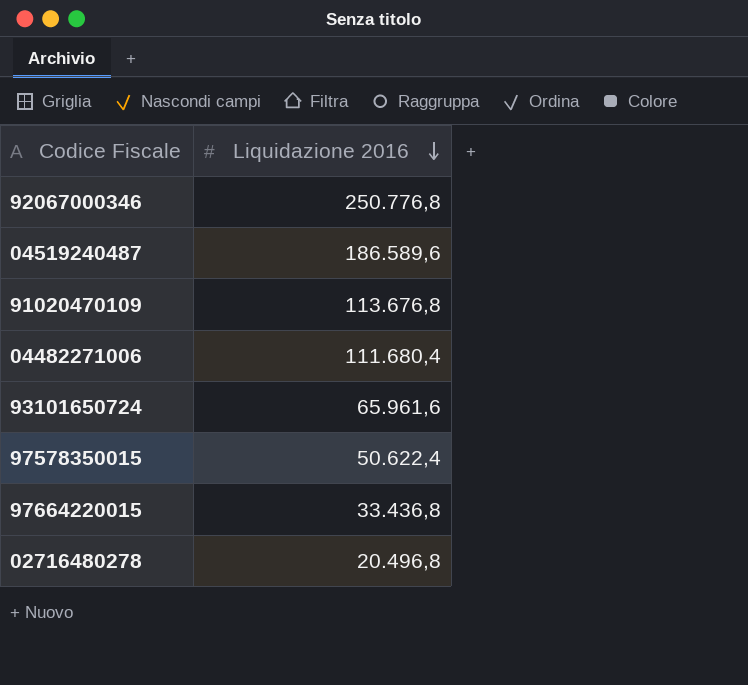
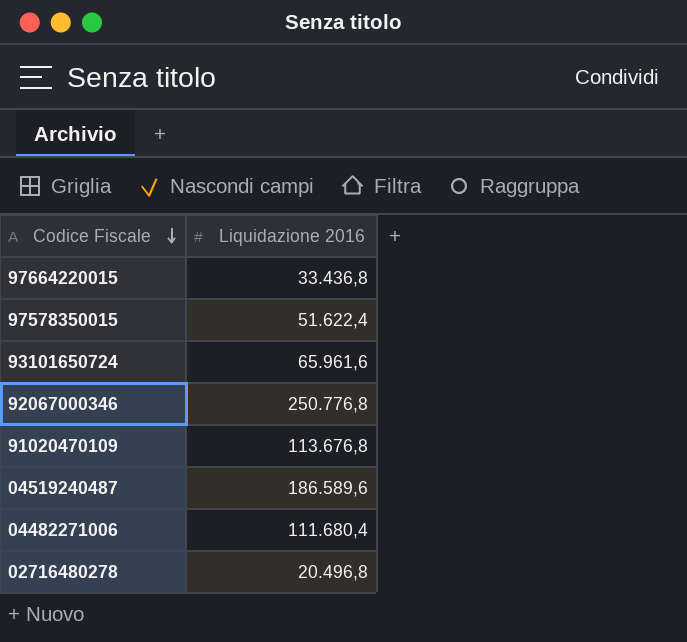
row order: Liquidazione 2016 descending -> Codice Fiscale descending
97578350015 | Liquidazione 2016: 50.622,4 -> 51.622,4

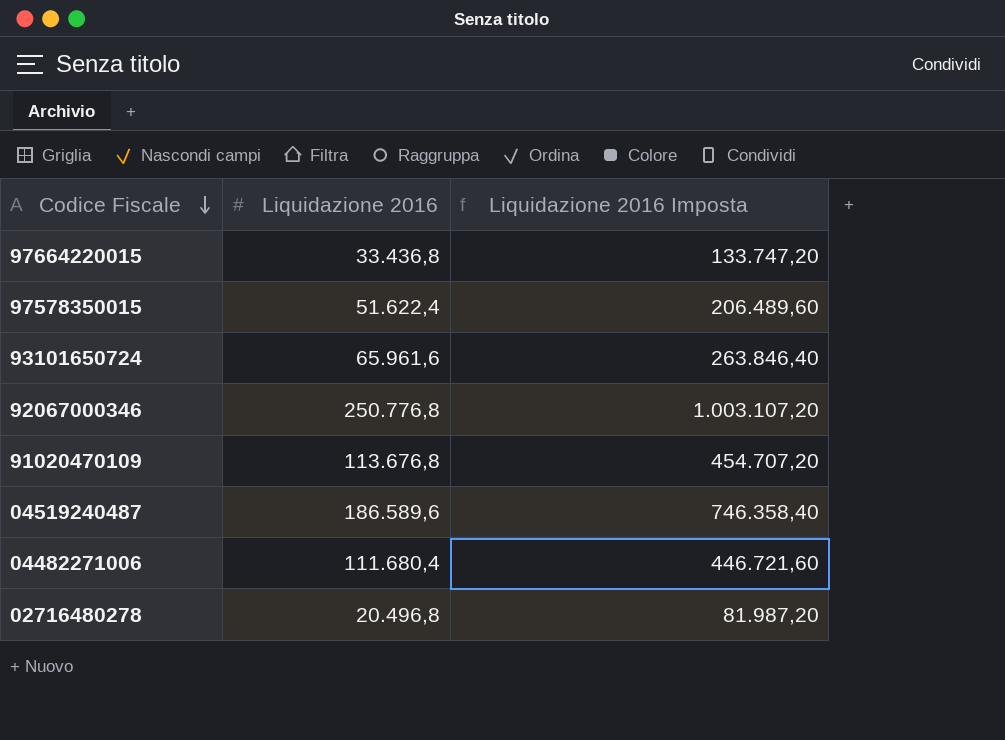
column Liquidazione 2016 Imposta | formula: none -> [Liquidazione 2016] * 4

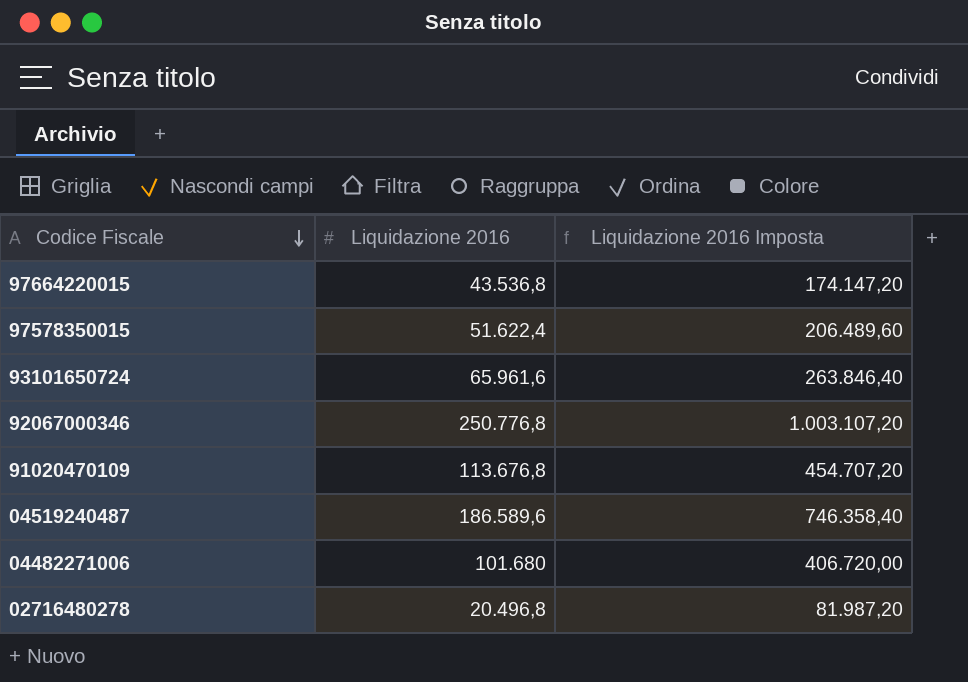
97664220015 | Liquidazione 2016: 33.436,8 -> 43.536,8
97664220015 | Liquidazione 2016 Imposta: 133.747,20 -> 174.147,20
04482271006 | Liquidazione 2016: 111.680,4 -> 101.680
04482271006 | Liquidazione 2016 Imposta: 446.721,60 -> 406.720,00

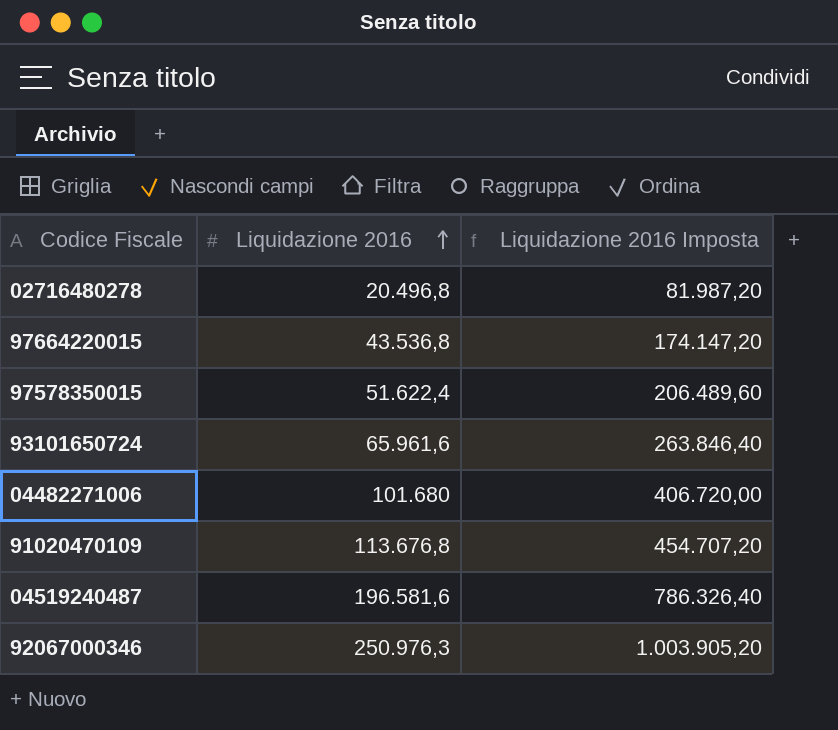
row order: Codice Fiscale descending -> Liquidazione 2016 ascending
04519240487 | Liquidazione 2016: 186.589,6 -> 196.581,6
04519240487 | Liquidazione 2016 Imposta: 746.358,40 -> 786.326,40
92067000346 | Liquidazione 2016: 250.776,8 -> 250.976,3
92067000346 | Liquidazione 2016 Imposta: 1.003.107,20 -> 1.003.905,20

